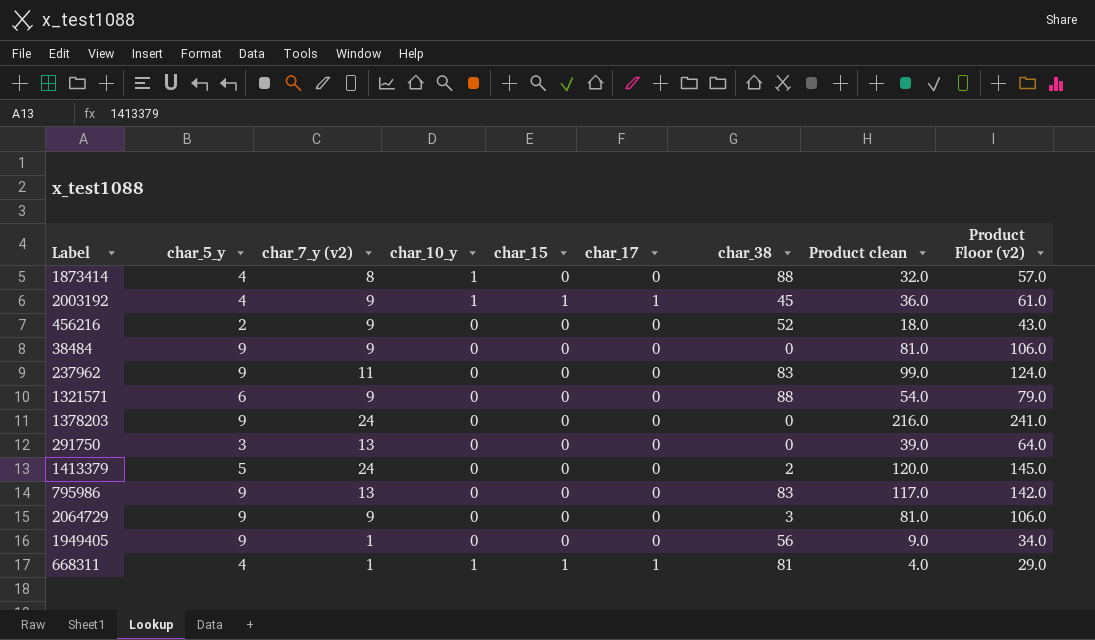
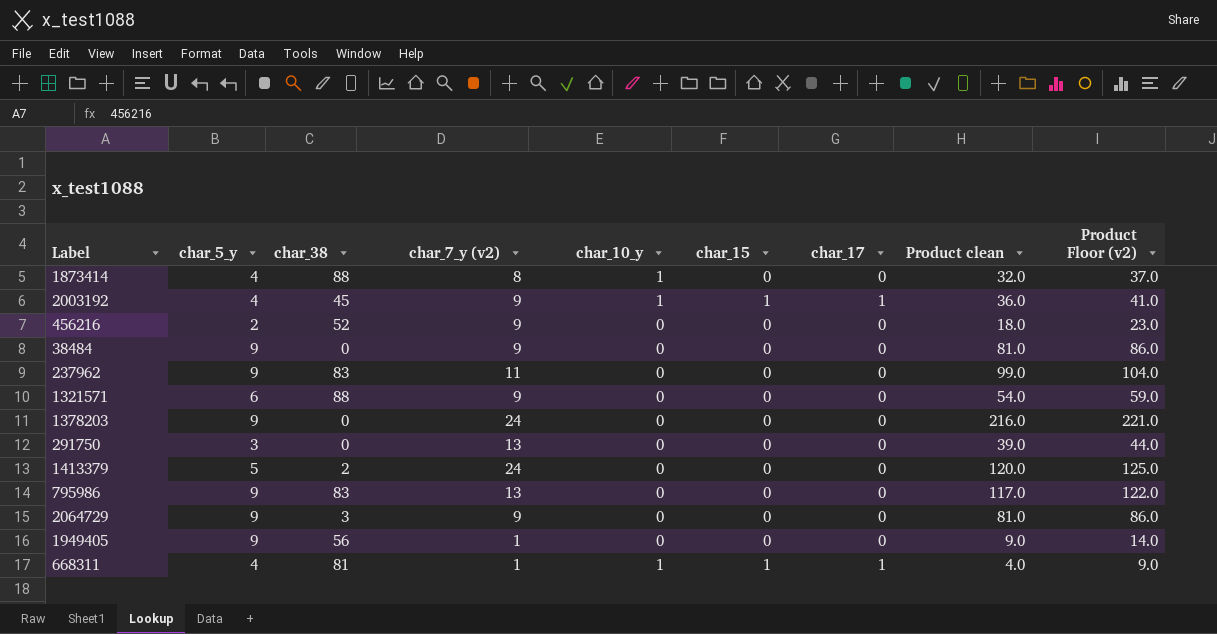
column char_38 | position: 7 -> 3
column Product Floor (v2) | formula: [Product clean] + 25 -> [Product clean] + 5

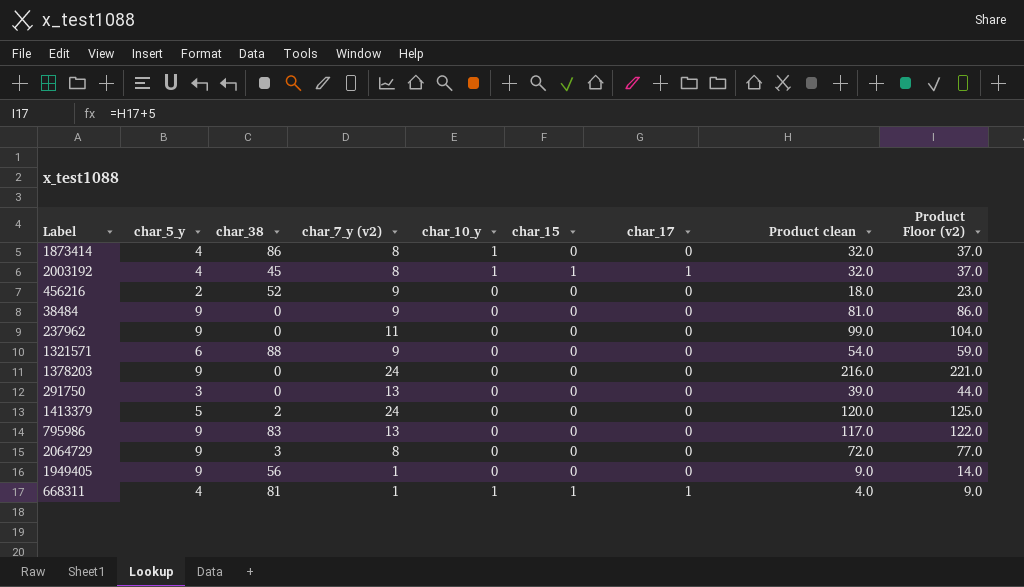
1873414 | char_38: 88 -> 86
2003192 | char_7_y (v2): 9 -> 8
2003192 | Product clean: 36.0 -> 32.0
2003192 | Product Floor (v2): 41.0 -> 37.0
237962 | char_38: 83 -> 0
2064729 | char_7_y (v2): 9 -> 8
2064729 | Product clean: 81.0 -> 72.0
2064729 | Product Floor (v2): 86.0 -> 77.0

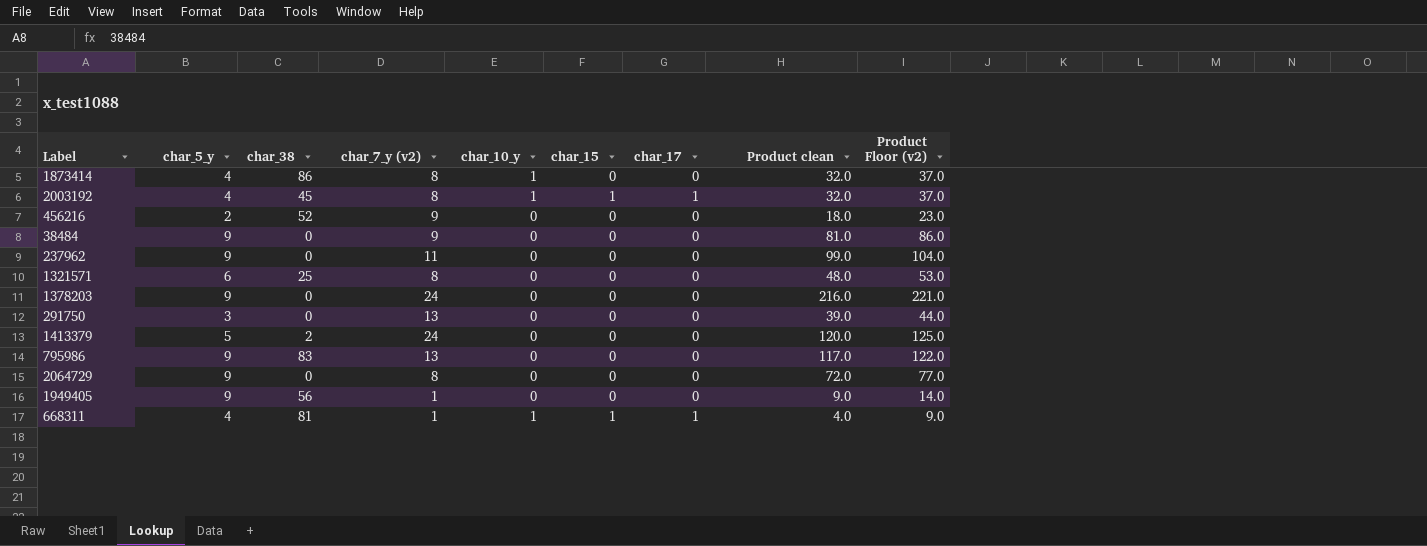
1321571 | char_38: 88 -> 25
1321571 | char_7_y (v2): 9 -> 8
1321571 | Product clean: 54.0 -> 48.0
1321571 | Product Floor (v2): 59.0 -> 53.0
2064729 | char_38: 3 -> 0

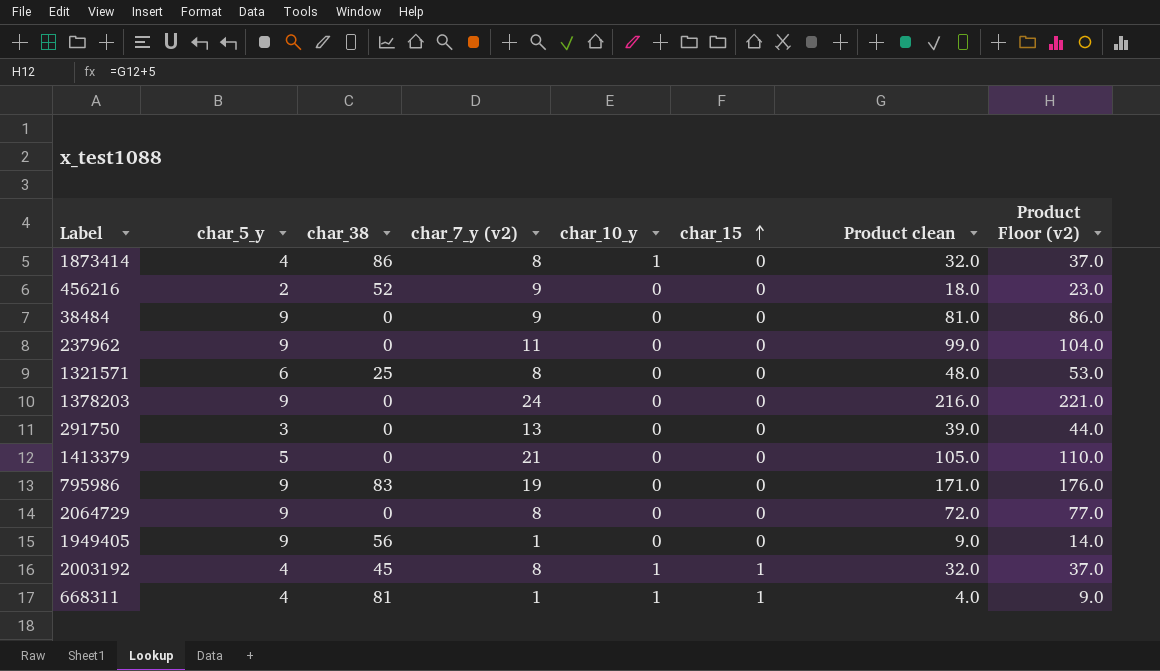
row order: none -> char_15 ascending
column char_17 | position: 7 -> none
1413379 | char_38: 2 -> 0
1413379 | char_7_y (v2): 24 -> 21
1413379 | Product clean: 120.0 -> 105.0
1413379 | Product Floor (v2): 125.0 -> 110.0
795986 | char_7_y (v2): 13 -> 19
795986 | Product clean: 117.0 -> 171.0
795986 | Product Floor (v2): 122.0 -> 176.0

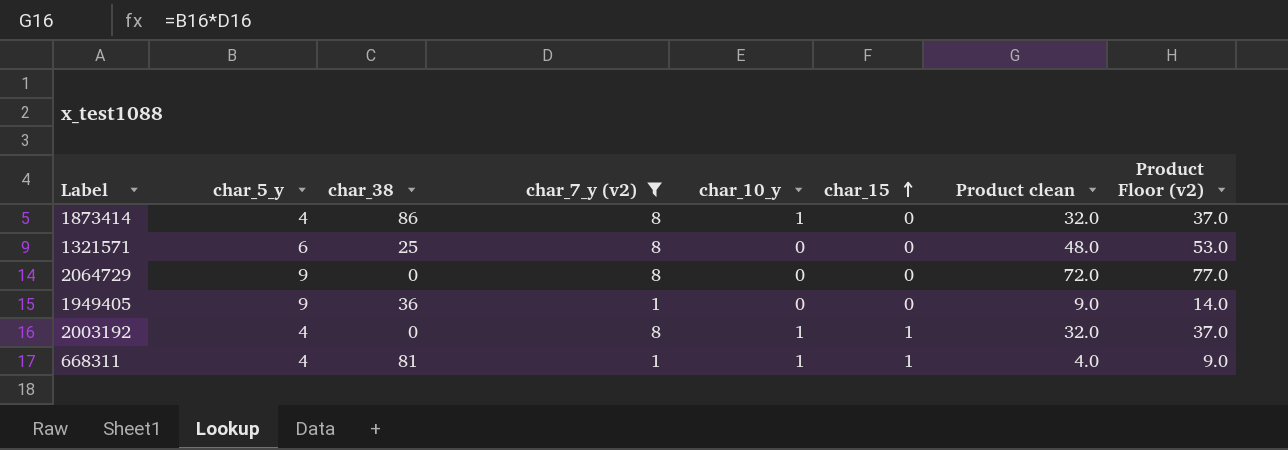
filter: none -> char_7_y (v2) <= 8
1949405 | char_38: 56 -> 36
2003192 | char_38: 45 -> 0

